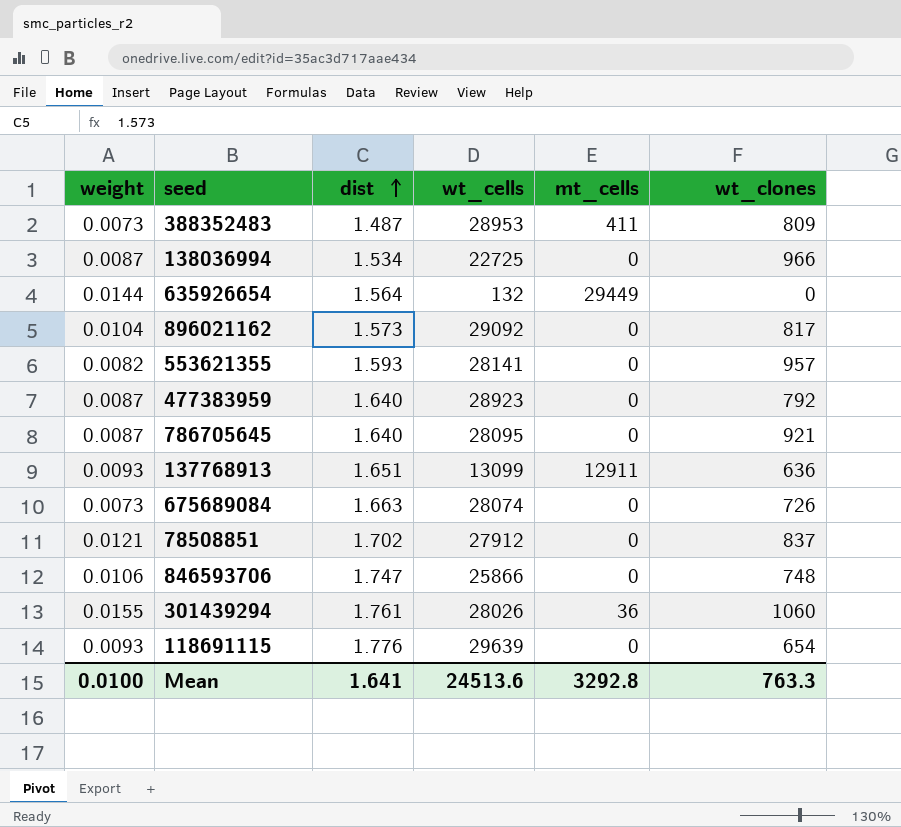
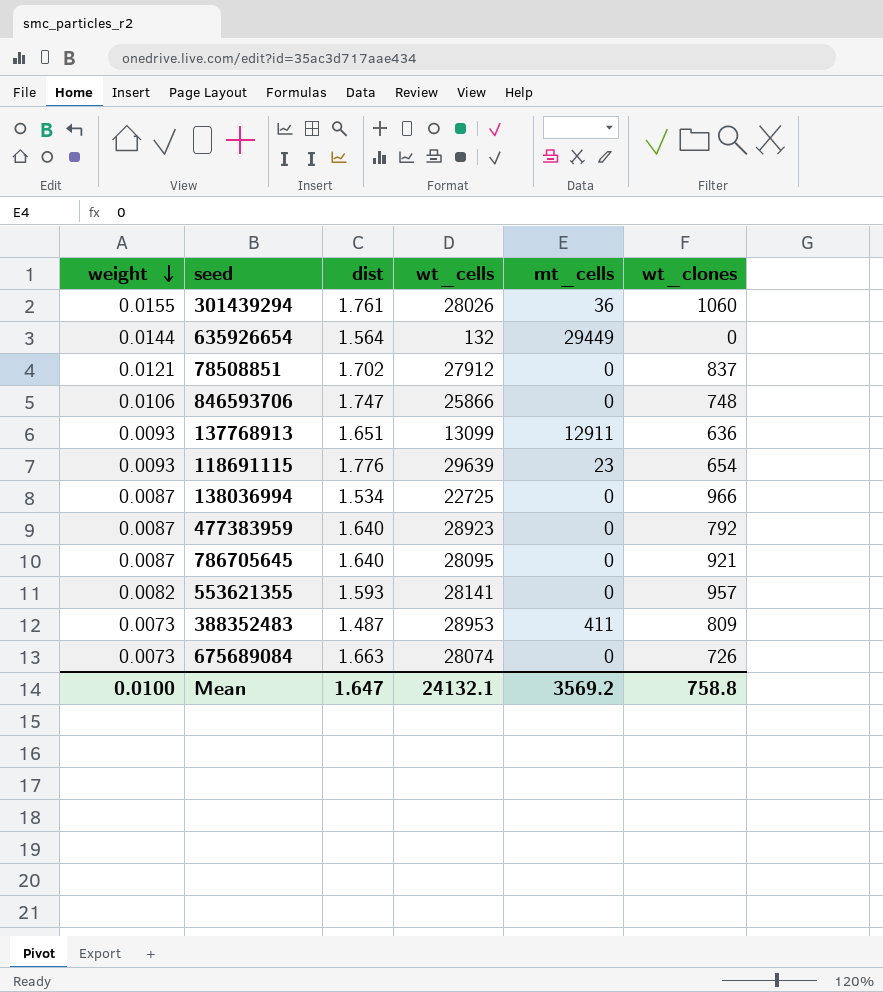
row order: dist ascending -> weight descending
row 896021162: 0.0104 | 1.573 | 29092 | 0 | 817 -> none
118691115 | mt_cells: 0 -> 23
Mean | dist: 1.641 -> 1.647
Mean | wt_cells: 24513.6 -> 24132.1
Mean | mt_cells: 3292.8 -> 3569.2
Mean | wt_clones: 763.3 -> 758.8

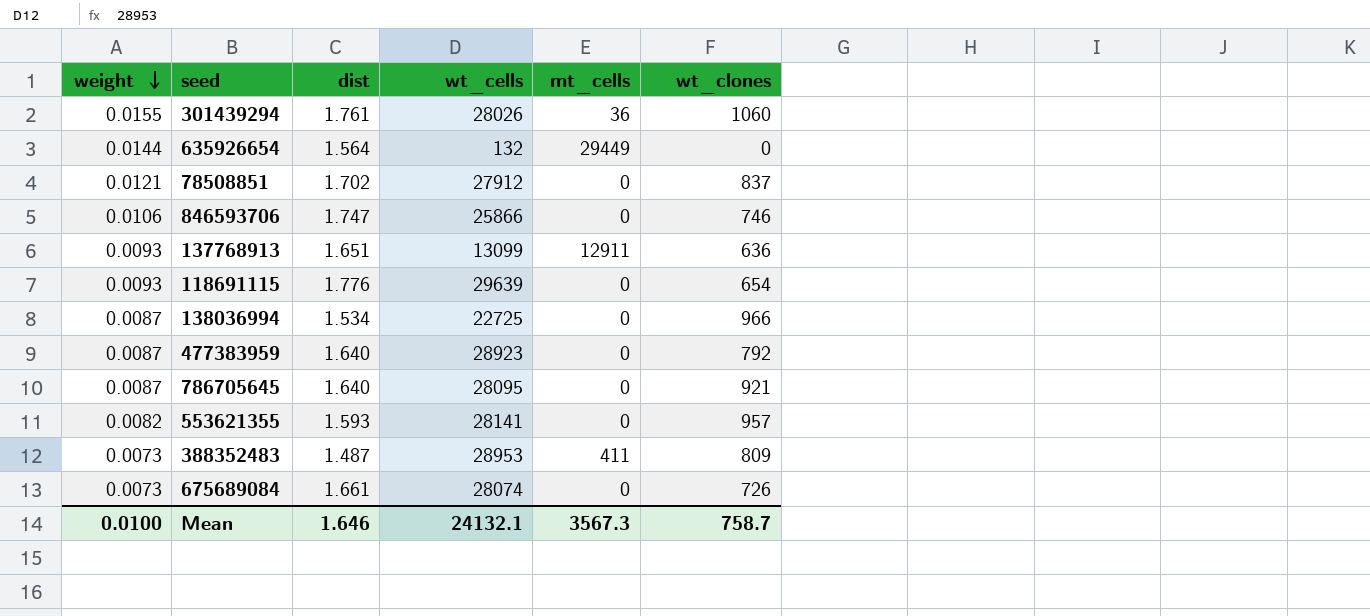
846593706 | wt_clones: 748 -> 746
118691115 | mt_cells: 23 -> 0
675689084 | dist: 1.663 -> 1.661
Mean | dist: 1.647 -> 1.646
Mean | mt_cells: 3569.2 -> 3567.3
Mean | wt_clones: 758.8 -> 758.7

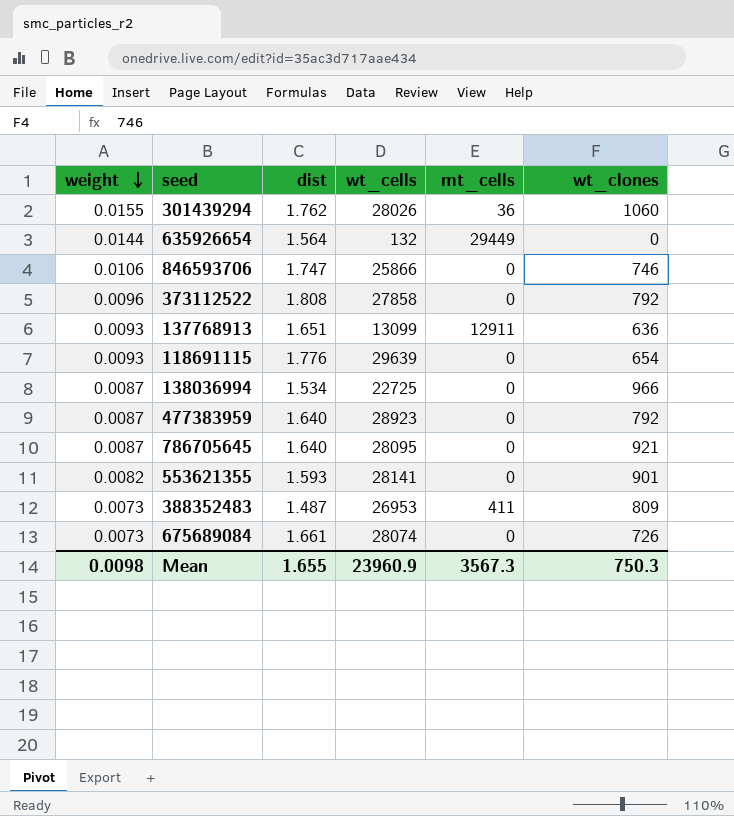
row 78508851: 0.0121 | 1.702 | 27912 | 0 | 837 -> none
301439294 | dist: 1.761 -> 1.762
row 373112522: none -> 0.0096 | 1.808 | 27858 | 0 | 792
553621355 | wt_clones: 957 -> 901
388352483 | wt_cells: 28953 -> 26953
Mean | weight: 0.0100 -> 0.0098
Mean | dist: 1.646 -> 1.655
Mean | wt_cells: 24132.1 -> 23960.9
Mean | wt_clones: 758.7 -> 750.3

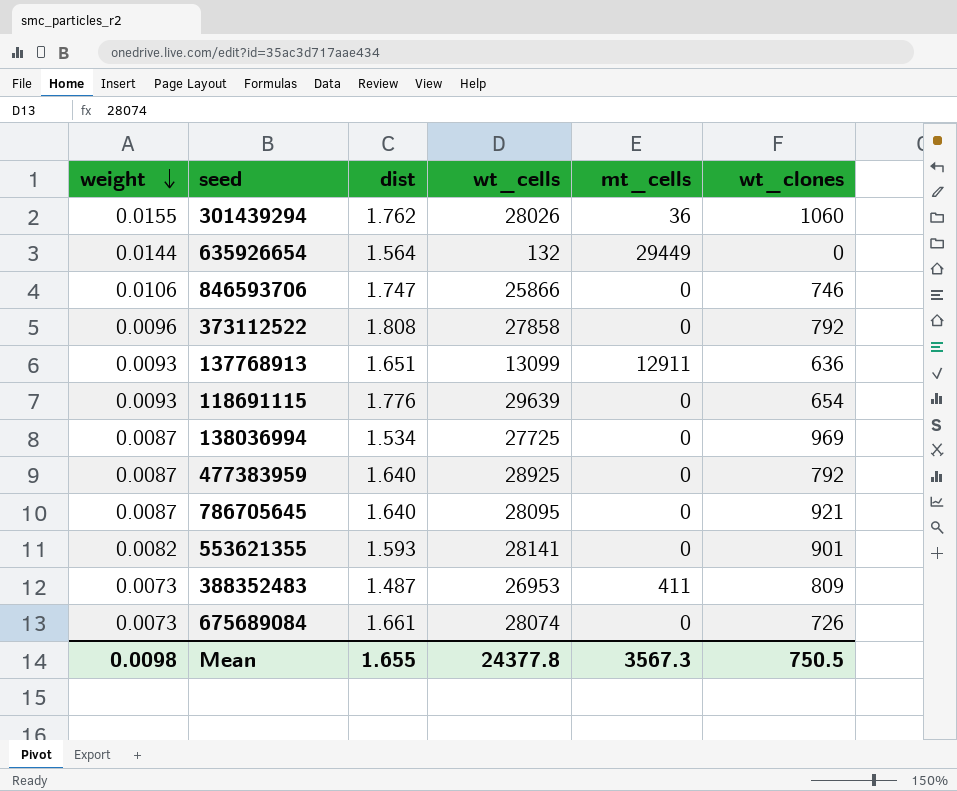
138036994 | wt_cells: 22725 -> 27725
138036994 | wt_clones: 966 -> 969
477383959 | wt_cells: 28923 -> 28925
Mean | wt_cells: 23960.9 -> 24377.8
Mean | wt_clones: 750.3 -> 750.5

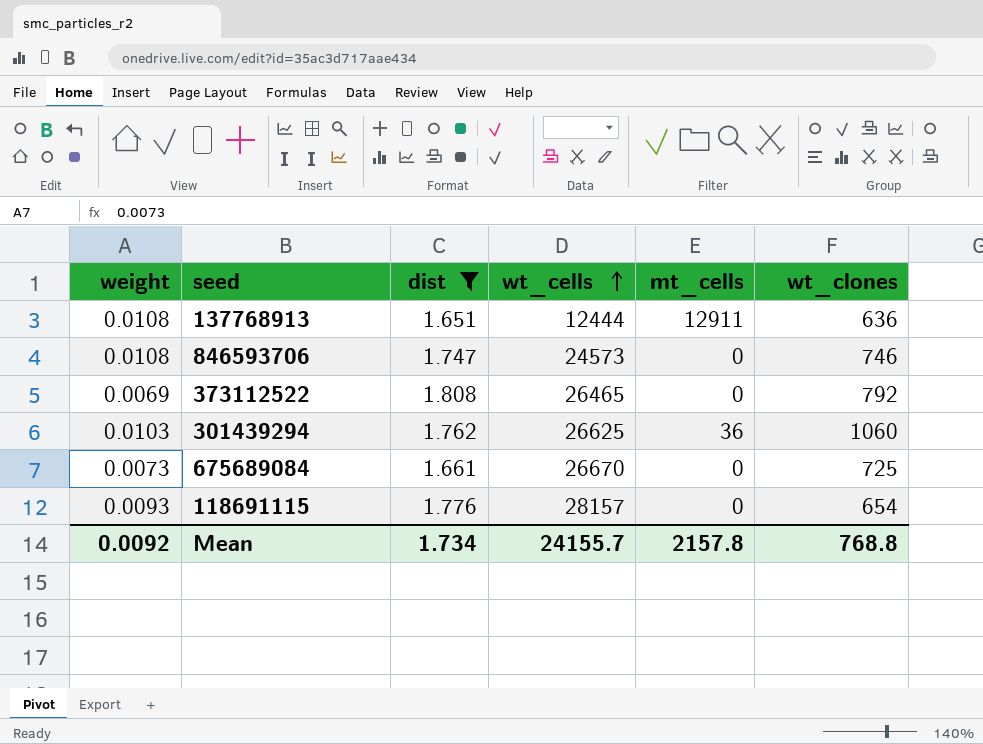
filter: none -> dist >= 1.651
row order: weight descending -> wt_cells ascending
137768913 | weight: 0.0093 -> 0.0108
137768913 | wt_cells: 13099 -> 12444
846593706 | weight: 0.0106 -> 0.0108
846593706 | wt_cells: 25866 -> 24573
373112522 | weight: 0.0096 -> 0.0069
373112522 | wt_cells: 27858 -> 26465
301439294 | weight: 0.0155 -> 0.0103
301439294 | wt_cells: 28026 -> 26625
675689084 | wt_cells: 28074 -> 26670
675689084 | wt_clones: 726 -> 725
118691115 | wt_cells: 29639 -> 28157
Mean | weight: 0.0098 -> 0.0092
Mean | dist: 1.655 -> 1.734
Mean | wt_cells: 24377.8 -> 24155.7
Mean | mt_cells: 3567.3 -> 2157.8
Mean | wt_clones: 750.5 -> 768.8

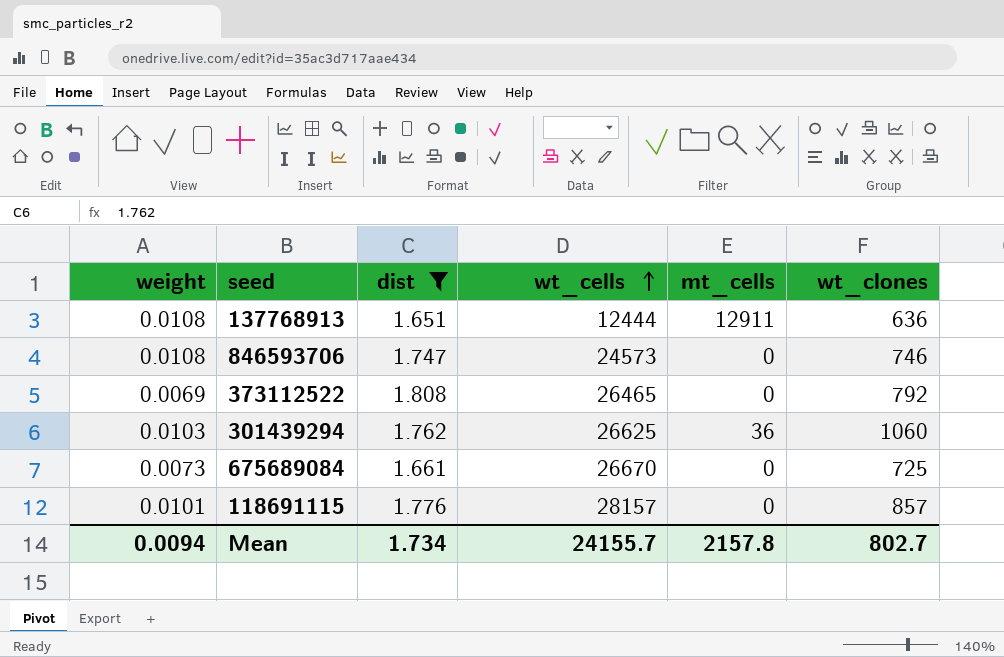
118691115 | weight: 0.0093 -> 0.0101
118691115 | wt_clones: 654 -> 857
Mean | weight: 0.0092 -> 0.0094
Mean | wt_clones: 768.8 -> 802.7

